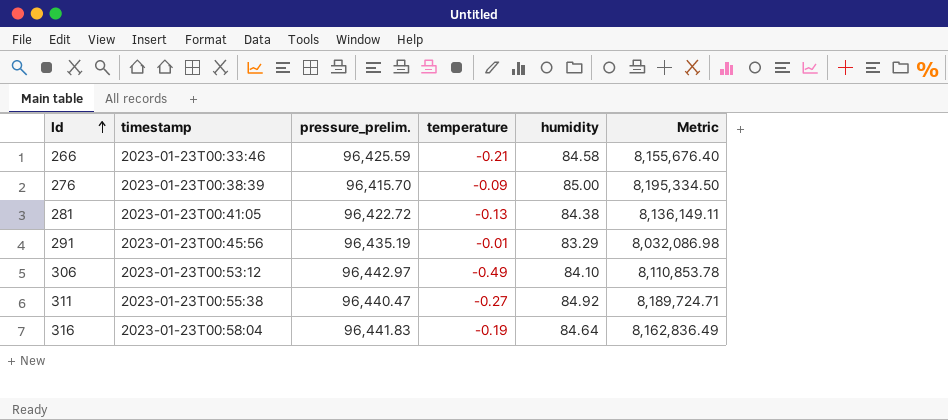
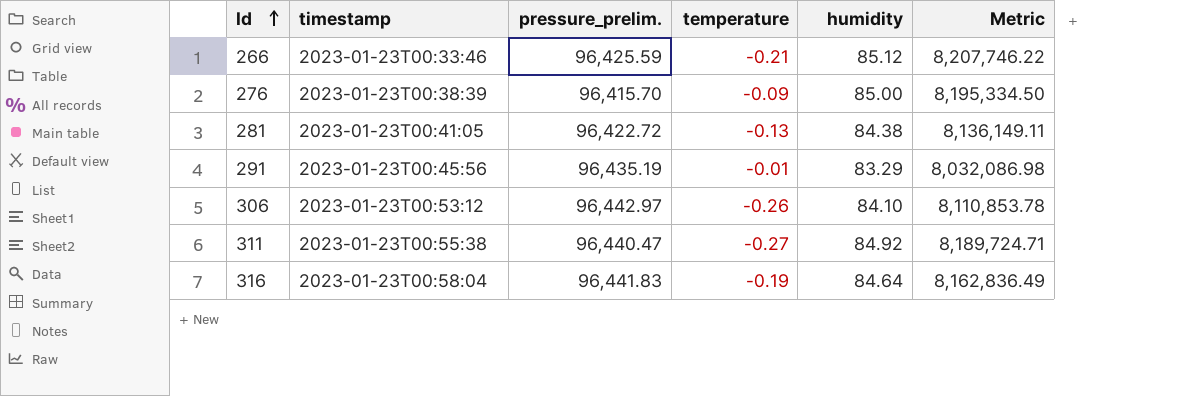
266 | humidity: 84.58 -> 85.12
266 | Metric: 8,155,676.40 -> 8,207,746.22
306 | temperature: -0.49 -> -0.26

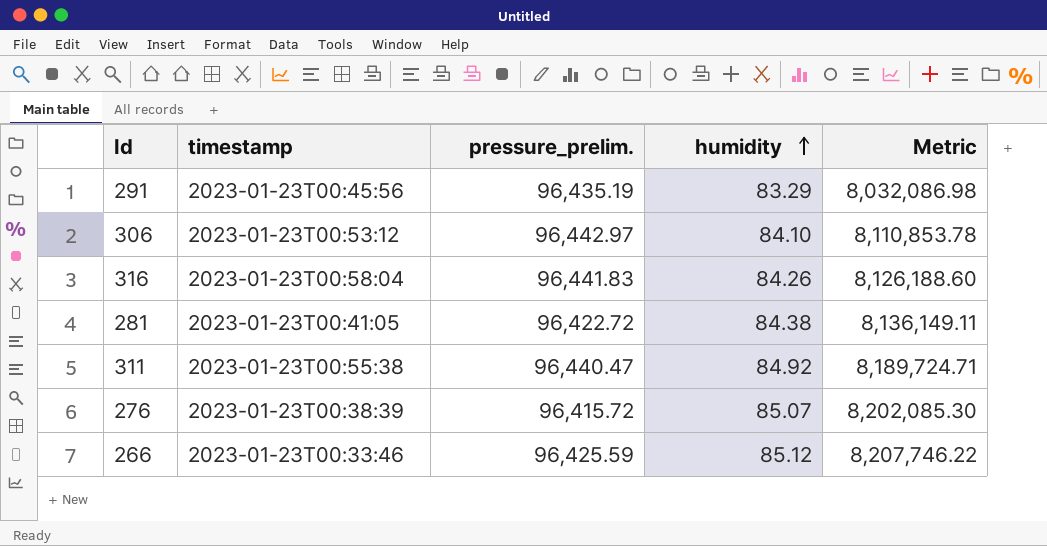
row order: Id ascending -> humidity ascending
column temperature | position: 4 -> none
316 | humidity: 84.64 -> 84.26
316 | Metric: 8,162,836.49 -> 8,126,188.60
276 | pressure_prelim.: 96,415.70 -> 96,415.72
276 | humidity: 85.00 -> 85.07
276 | Metric: 8,195,334.50 -> 8,202,085.30

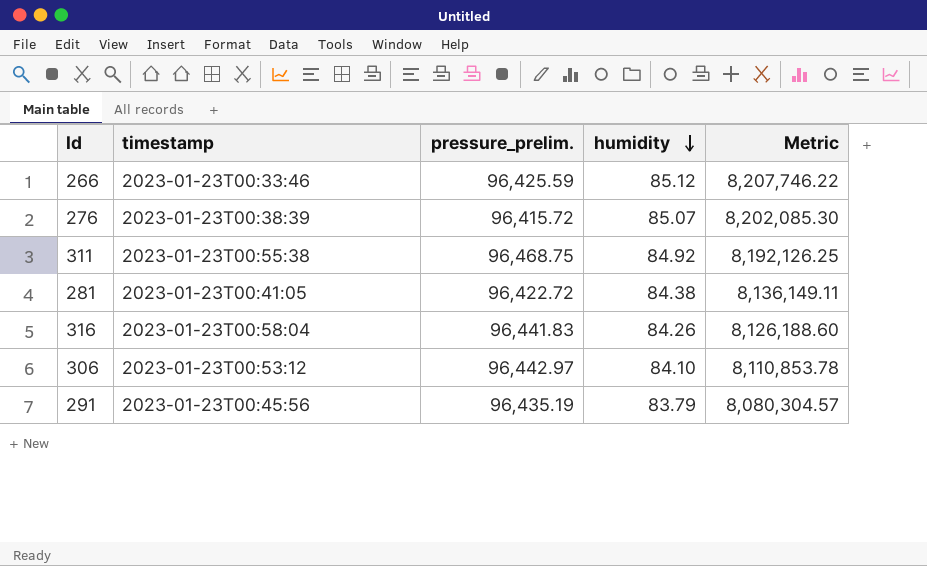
row order: humidity ascending -> humidity descending
311 | pressure_prelim.: 96,440.47 -> 96,468.75
311 | Metric: 8,189,724.71 -> 8,192,126.25
291 | humidity: 83.29 -> 83.79
291 | Metric: 8,032,086.98 -> 8,080,304.57

